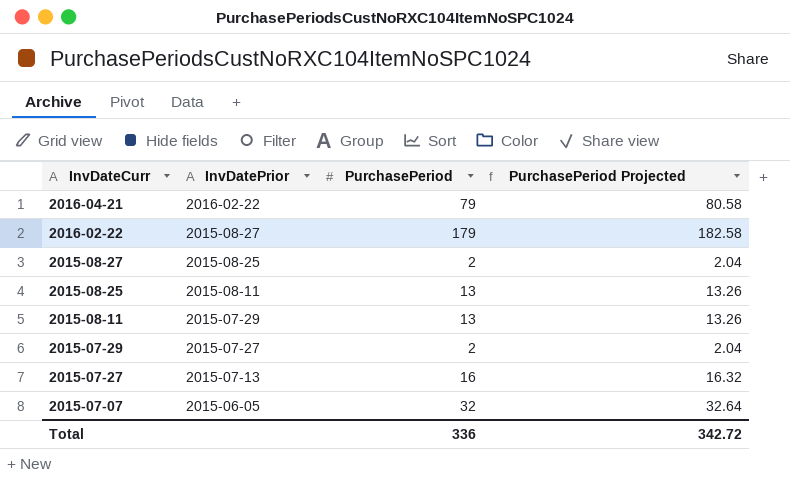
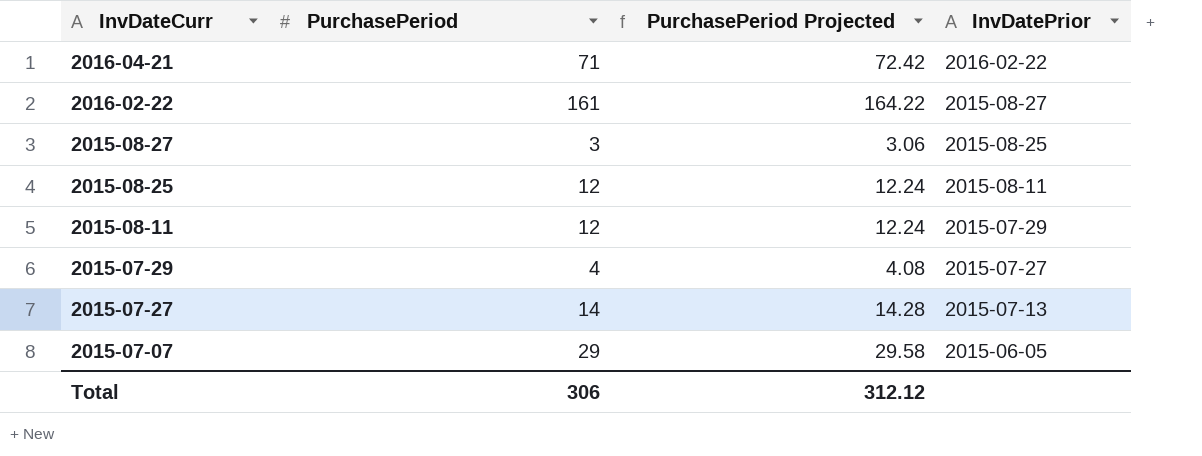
column InvDatePrior | position: 2 -> 4
2016-04-21 | PurchasePeriod: 79 -> 71
2016-04-21 | PurchasePeriod Projected: 80.58 -> 72.42
2016-02-22 | PurchasePeriod: 179 -> 161
2016-02-22 | PurchasePeriod Projected: 182.58 -> 164.22
2015-08-27 | PurchasePeriod: 2 -> 3
2015-08-27 | PurchasePeriod Projected: 2.04 -> 3.06
2015-08-25 | PurchasePeriod: 13 -> 12
2015-08-25 | PurchasePeriod Projected: 13.26 -> 12.24
2015-08-11 | PurchasePeriod: 13 -> 12
2015-08-11 | PurchasePeriod Projected: 13.26 -> 12.24
2015-07-29 | PurchasePeriod: 2 -> 4
2015-07-29 | PurchasePeriod Projected: 2.04 -> 4.08
2015-07-27 | PurchasePeriod: 16 -> 14
2015-07-27 | PurchasePeriod Projected: 16.32 -> 14.28
2015-07-07 | PurchasePeriod: 32 -> 29
2015-07-07 | PurchasePeriod Projected: 32.64 -> 29.58
Total | PurchasePeriod: 336 -> 306
Total | PurchasePeriod Projected: 342.72 -> 312.12

